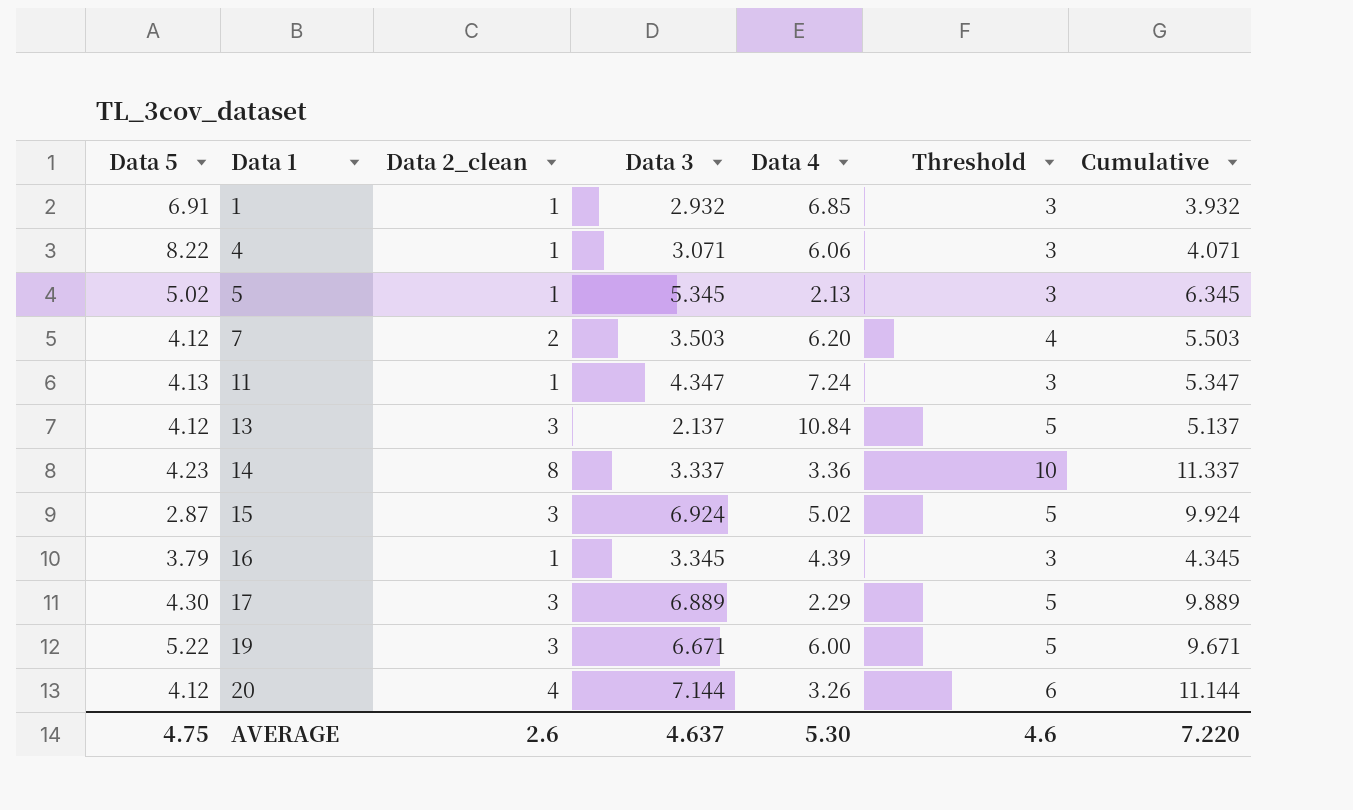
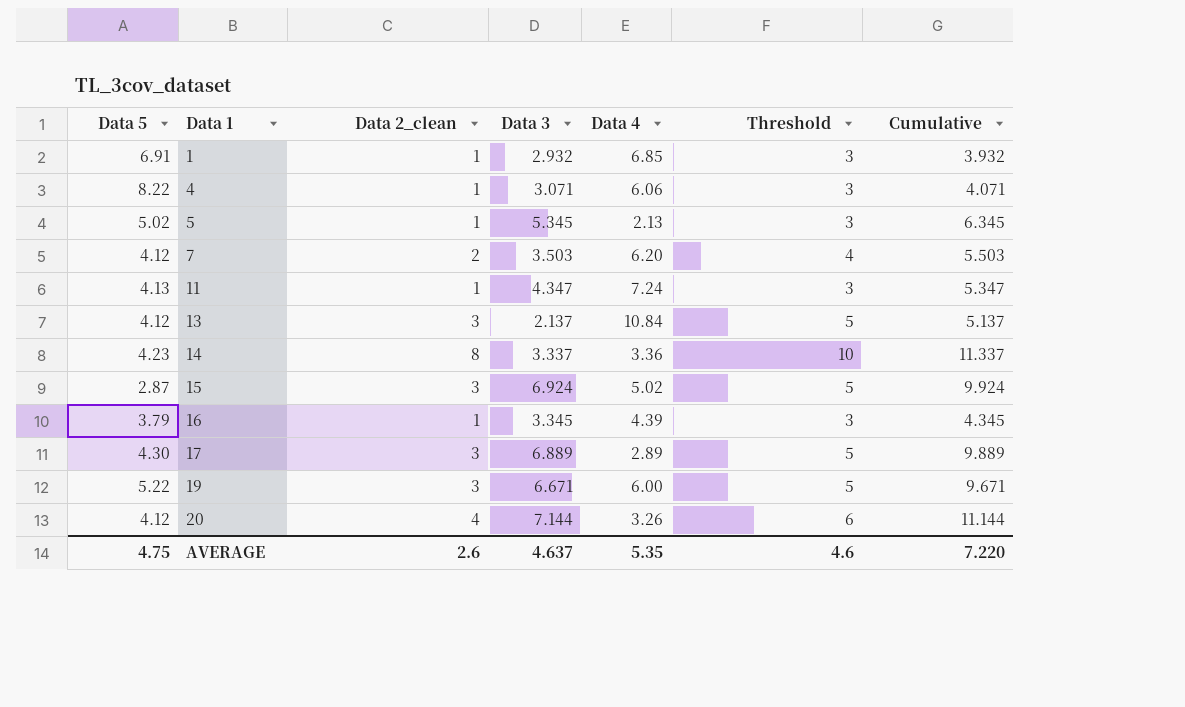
17 | Data 4: 2.29 -> 2.89
AVERAGE | Data 4: 5.30 -> 5.35

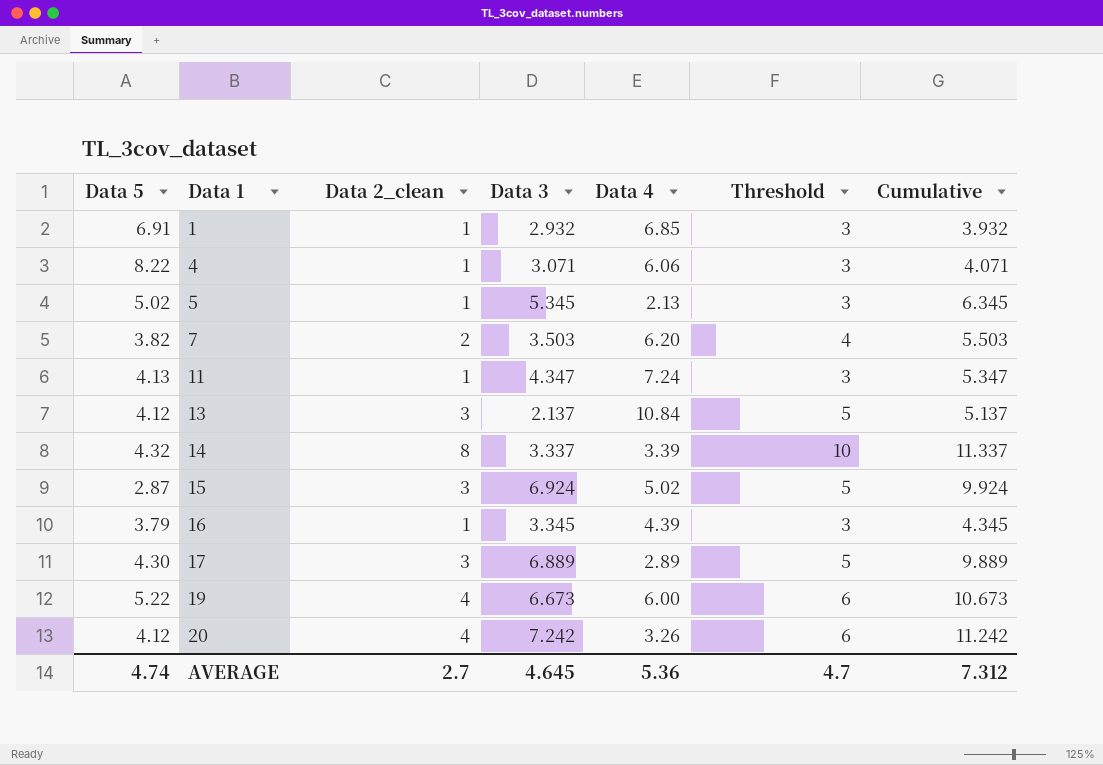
7 | Data 5: 4.12 -> 3.82
14 | Data 5: 4.23 -> 4.32
14 | Data 4: 3.36 -> 3.39
19 | Data 2_clean: 3 -> 4
19 | Data 3: 6.671 -> 6.673
19 | Threshold: 5 -> 6
19 | Cumulative: 9.671 -> 10.673
20 | Data 3: 7.144 -> 7.242
20 | Cumulative: 11.144 -> 11.242
AVERAGE | Data 5: 4.75 -> 4.74
AVERAGE | Data 2_clean: 2.6 -> 2.7
AVERAGE | Data 3: 4.637 -> 4.645
AVERAGE | Data 4: 5.35 -> 5.36
AVERAGE | Threshold: 4.6 -> 4.7
AVERAGE | Cumulative: 7.220 -> 7.312

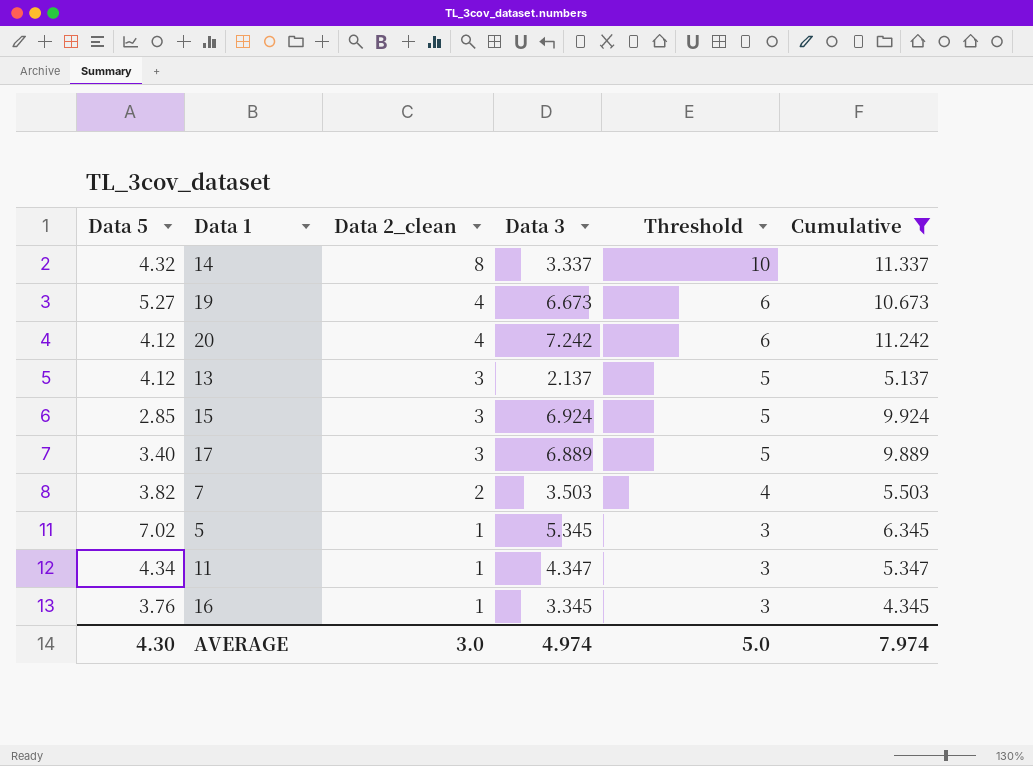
filter: none -> Cumulative >= 4.345
row order: Data 1 ascending -> Data 2_clean descending
column Data 4 | position: 5 -> none
19 | Data 5: 5.22 -> 5.27
15 | Data 5: 2.87 -> 2.85
17 | Data 5: 4.30 -> 3.40
5 | Data 5: 5.02 -> 7.02
11 | Data 5: 4.13 -> 4.34
16 | Data 5: 3.79 -> 3.76
AVERAGE | Data 5: 4.74 -> 4.30
AVERAGE | Data 2_clean: 2.7 -> 3.0
AVERAGE | Data 3: 4.645 -> 4.974
AVERAGE | Threshold: 4.7 -> 5.0
AVERAGE | Cumulative: 7.312 -> 7.974

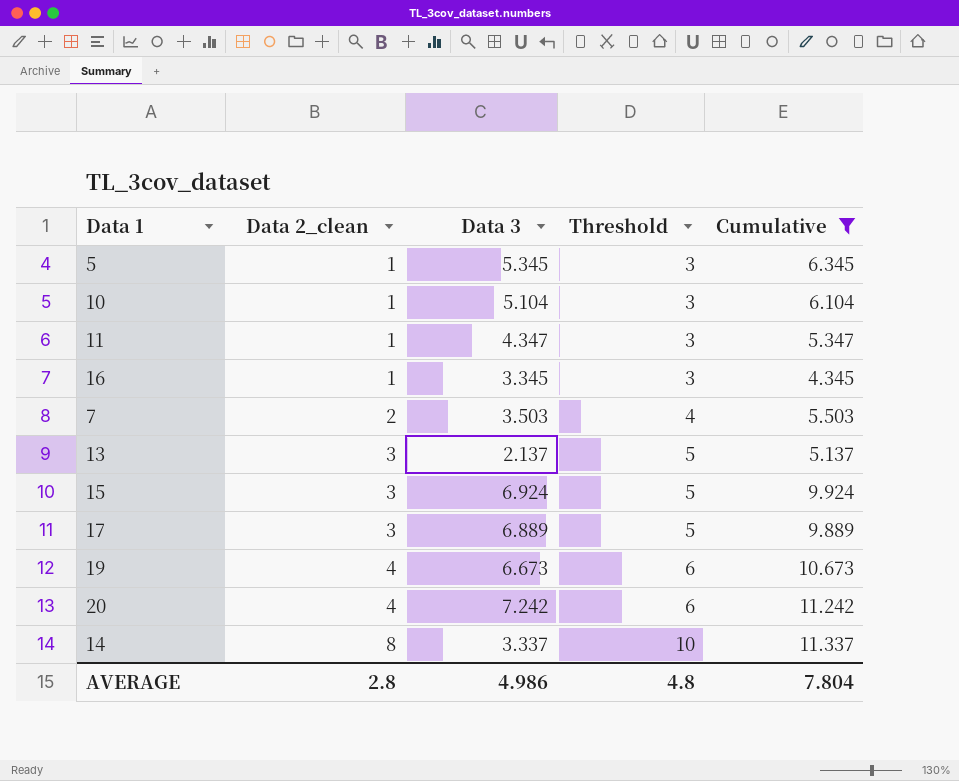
row order: Data 2_clean descending -> Data 2_clean ascending
column Data 5 | position: 1 -> none
row 10: none -> 1 | 5.104 | 3 | 6.104
AVERAGE | Data 2_clean: 3.0 -> 2.8
AVERAGE | Data 3: 4.974 -> 4.986
AVERAGE | Threshold: 5.0 -> 4.8
AVERAGE | Cumulative: 7.974 -> 7.804

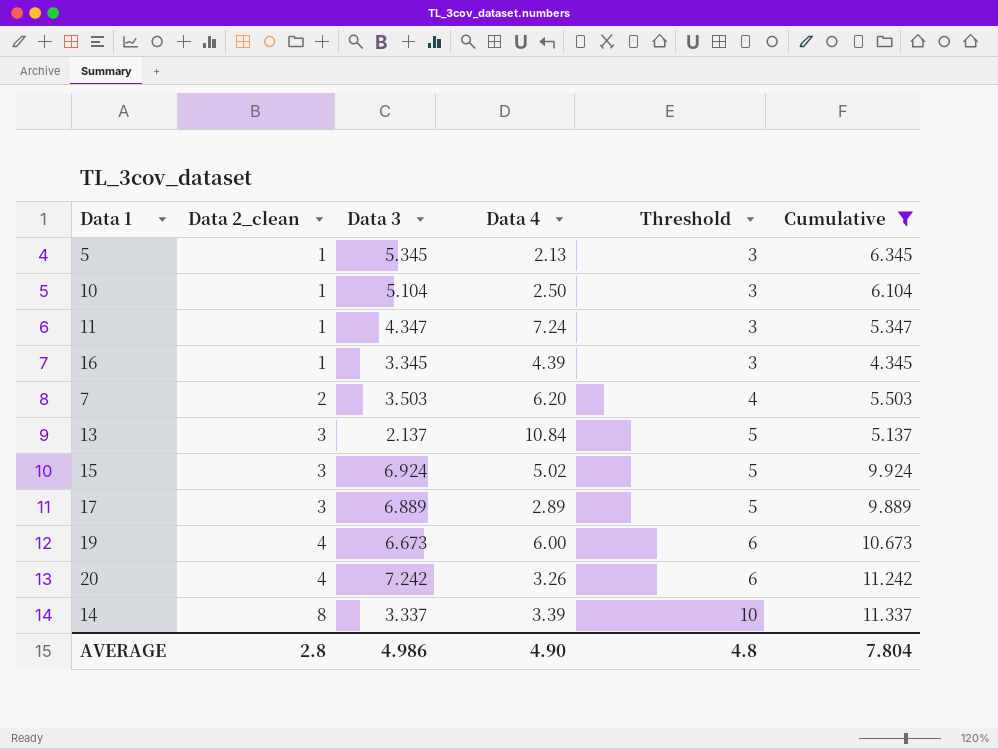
column Data 4 | position: none -> 4

